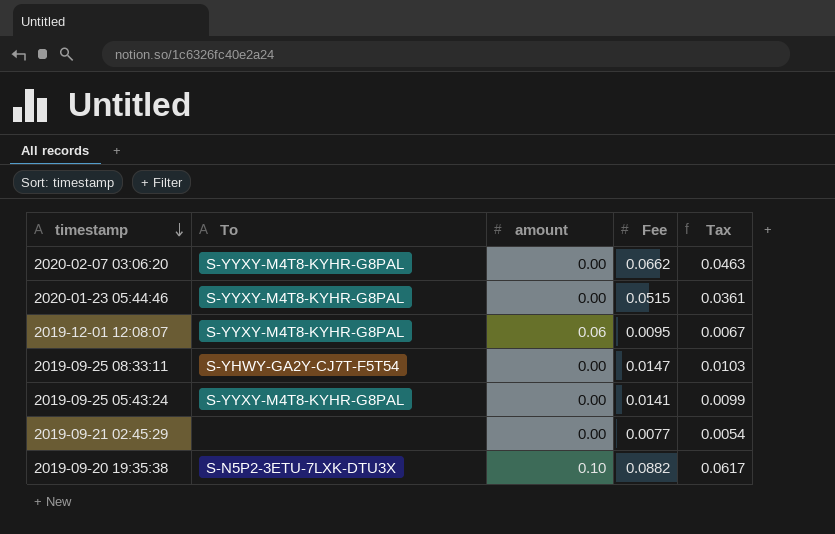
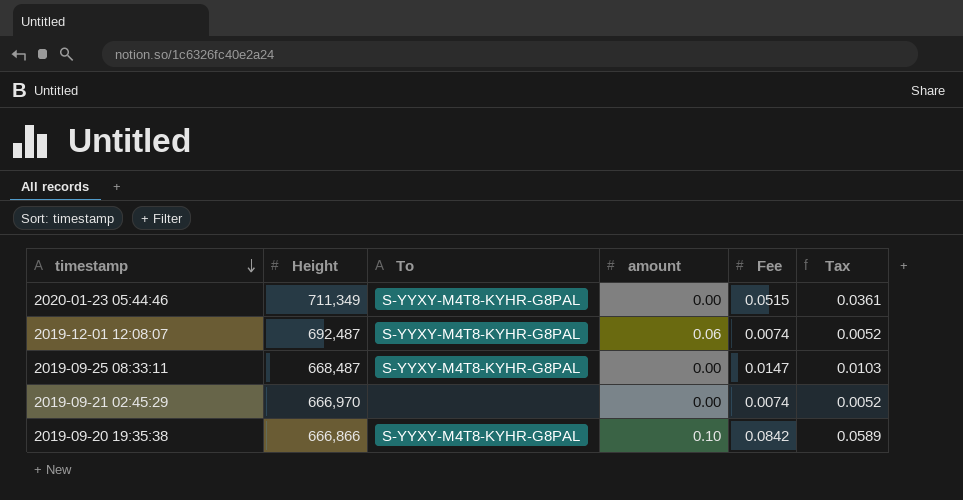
column Height | position: none -> 2
row 2020-02-07 03:06:20: S-YYXY-M4T8-KYHR-G8PAL | 0.00 | 0.0662 | 0.0463 -> none
row 2019-09-25 05:43:24: S-YYXY-M4T8-KYHR-G8PAL | 0.00 | 0.0141 | 0.0099 -> none
2019-12-01 12:08:07 | Fee: 0.0095 -> 0.0074
2019-12-01 12:08:07 | Tax: 0.0067 -> 0.0052
2019-09-25 08:33:11 | To: S-YHWY-GA2Y-CJ7T-F5T54 -> S-YYXY-M4T8-KYHR-G8PAL
2019-09-21 02:45:29 | Fee: 0.0077 -> 0.0074
2019-09-21 02:45:29 | Tax: 0.0054 -> 0.0052
2019-09-20 19:35:38 | To: S-N5P2-3ETU-7LXK-DTU3X -> S-YYXY-M4T8-KYHR-G8PAL
2019-09-20 19:35:38 | Fee: 0.0882 -> 0.0842
2019-09-20 19:35:38 | Tax: 0.0617 -> 0.0589

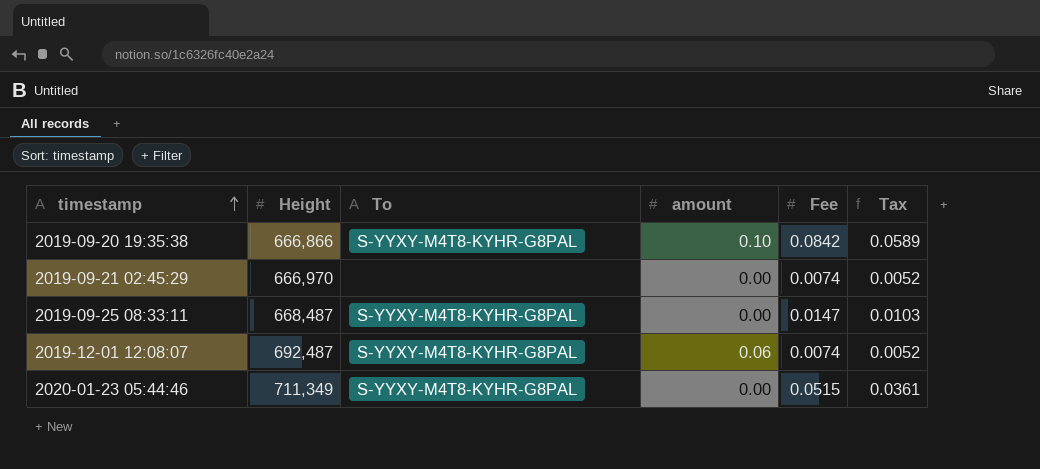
row order: timestamp descending -> timestamp ascending

